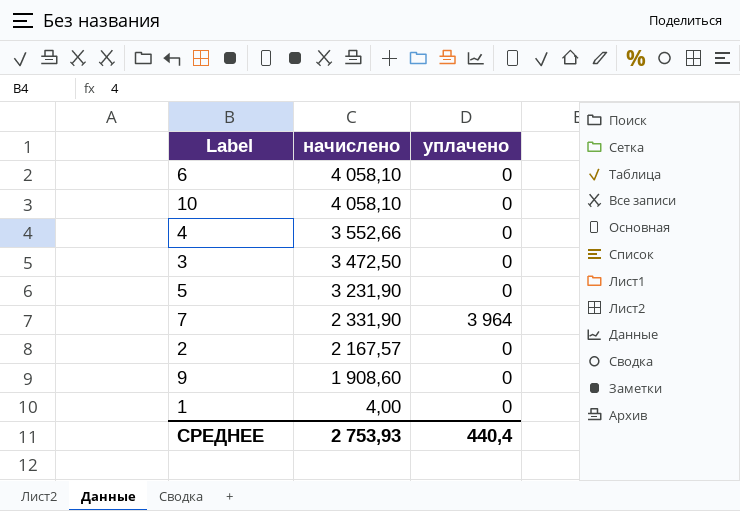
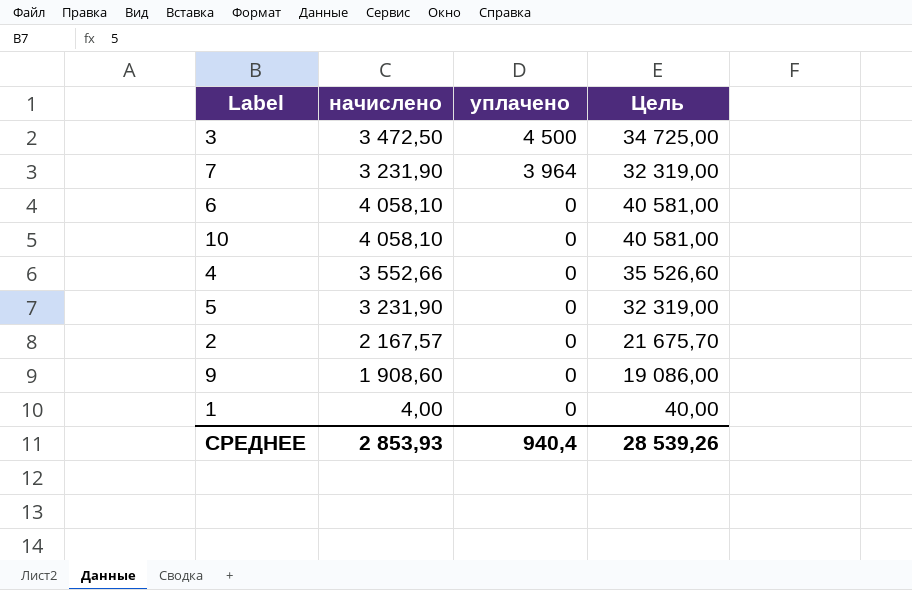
row order: начислено descending -> уплачено descending
column Цель | formula: none -> [начислено] * 10
3 | уплачено: 0 -> 4 500
7 | начислено: 2 331,90 -> 3 231,90
СРЕДНЕЕ | начислено: 2 753,93 -> 2 853,93
СРЕДНЕЕ | уплачено: 440,4 -> 940,4

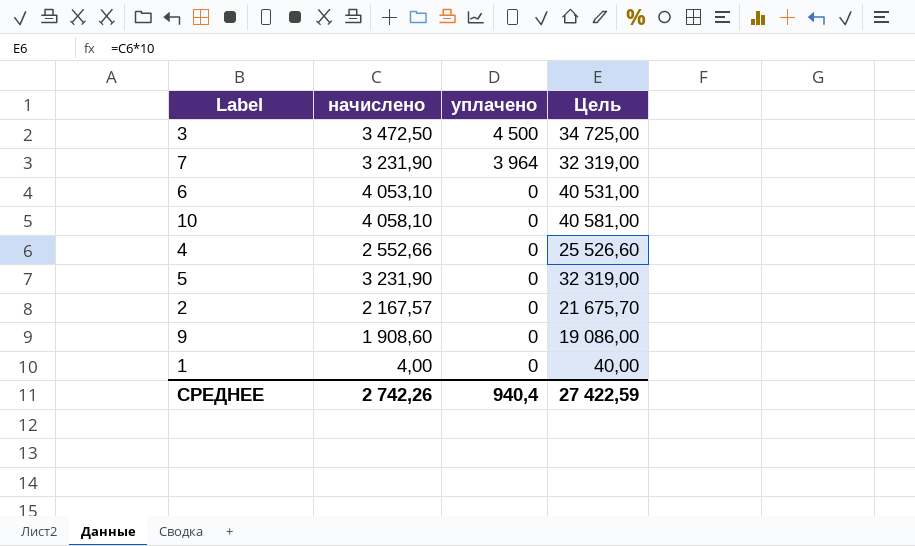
6 | начислено: 4 058,10 -> 4 053,10
6 | Цель: 40 581,00 -> 40 531,00
4 | начислено: 3 552,66 -> 2 552,66
4 | Цель: 35 526,60 -> 25 526,60
СРЕДНЕЕ | начислено: 2 853,93 -> 2 742,26
СРЕДНЕЕ | Цель: 28 539,26 -> 27 422,59

